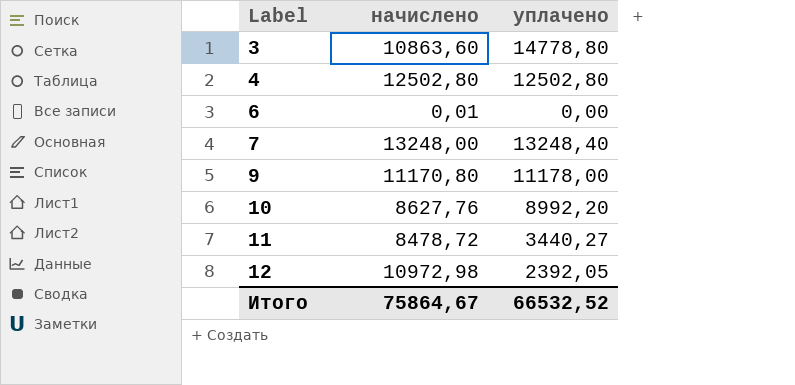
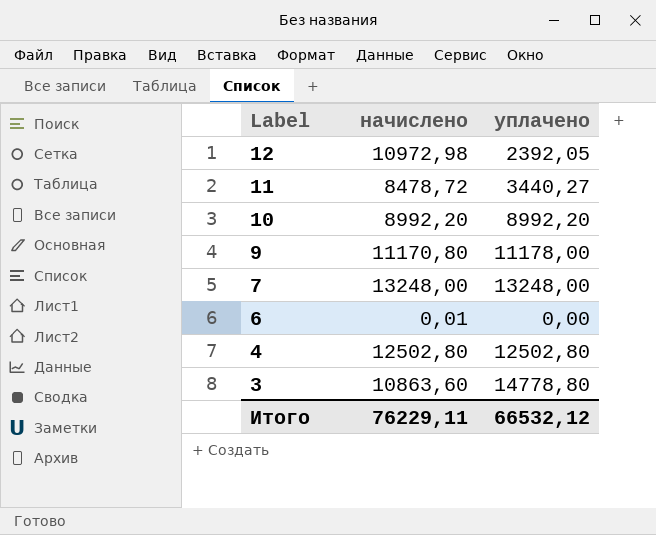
row order: Label ascending -> Label descending
10 | начислено: 8627,76 -> 8992,20
7 | уплачено: 13248,40 -> 13248,00
Итого | начислено: 75864,67 -> 76229,11
Итого | уплачено: 66532,52 -> 66532,12

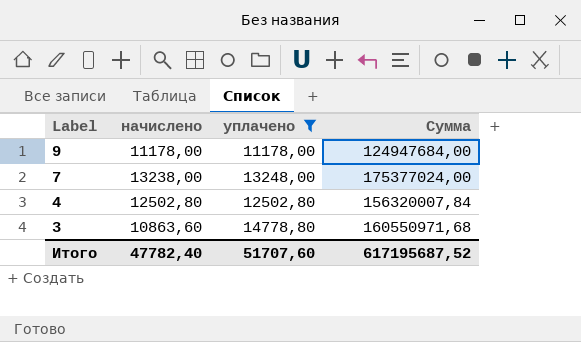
filter: none -> уплачено >= 11178,00
column Сумма | formula: none -> [начислено] * [уплачено]
9 | начислено: 11170,80 -> 11178,00
7 | начислено: 13248,00 -> 13238,00
Итого | начислено: 76229,11 -> 47782,40
Итого | уплачено: 66532,12 -> 51707,60

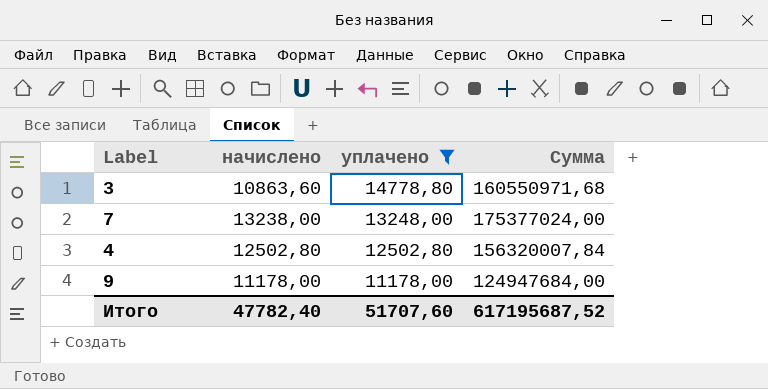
row order: Label descending -> уплачено descending

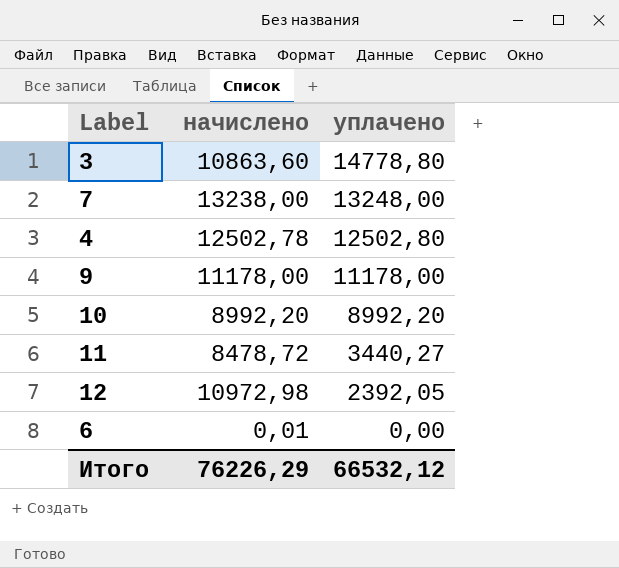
filter: уплачено >= 11178,00 -> none
column Сумма | formula: [начислено] * [уплачено] -> none
4 | начислено: 12502,80 -> 12502,78
Итого | начислено: 47782,40 -> 76226,29
Итого | уплачено: 51707,60 -> 66532,12

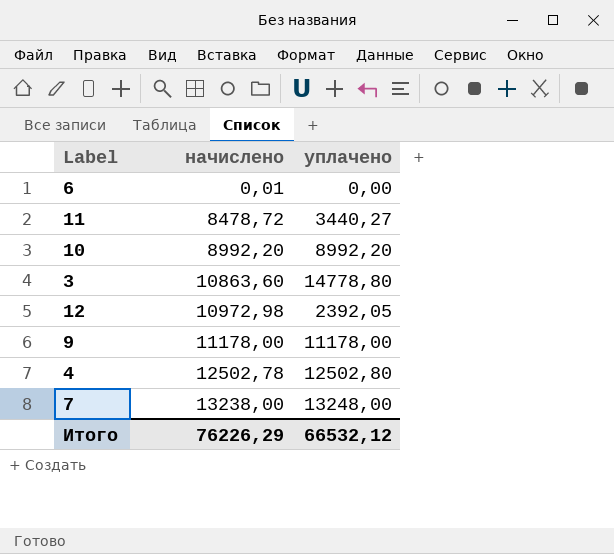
row order: уплачено descending -> начислено ascending

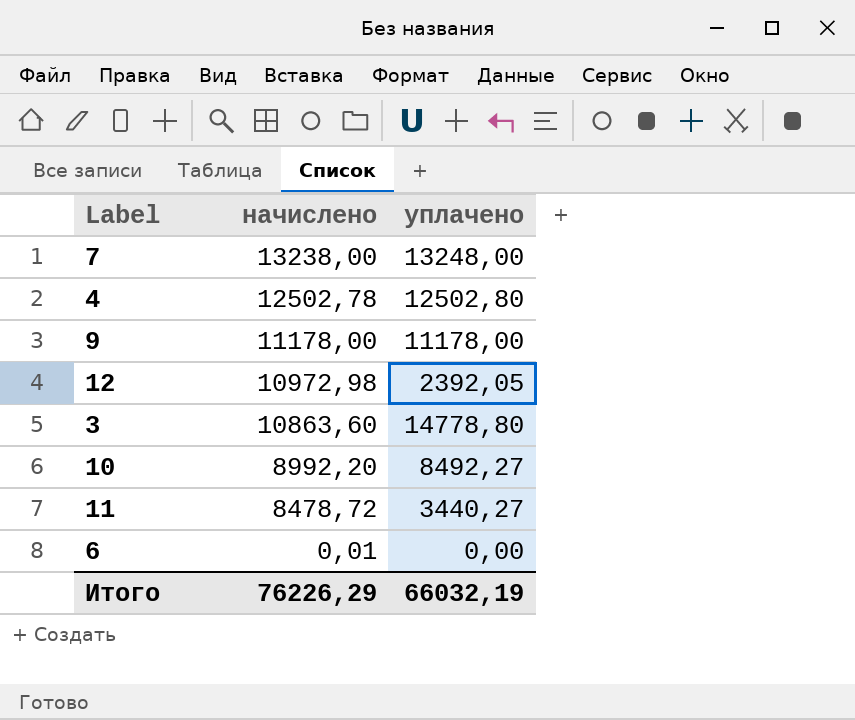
row order: начислено ascending -> начислено descending
10 | уплачено: 8992,20 -> 8492,27
Итого | уплачено: 66532,12 -> 66032,19

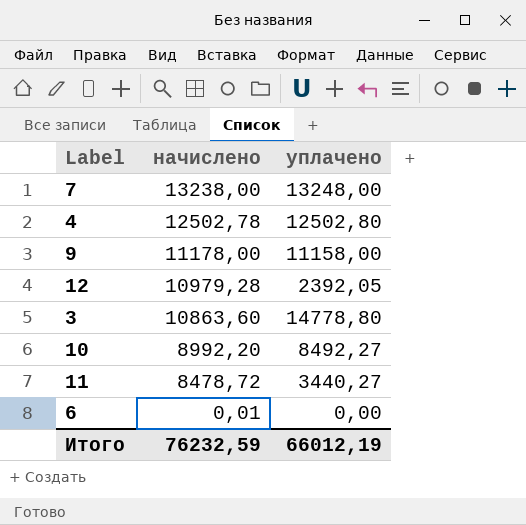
9 | уплачено: 11178,00 -> 11158,00
12 | начислено: 10972,98 -> 10979,28
Итого | начислено: 76226,29 -> 76232,59
Итого | уплачено: 66032,19 -> 66012,19

